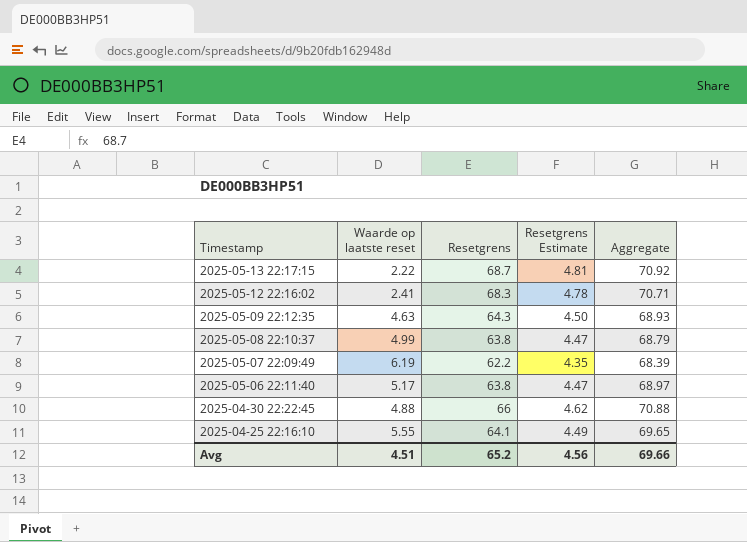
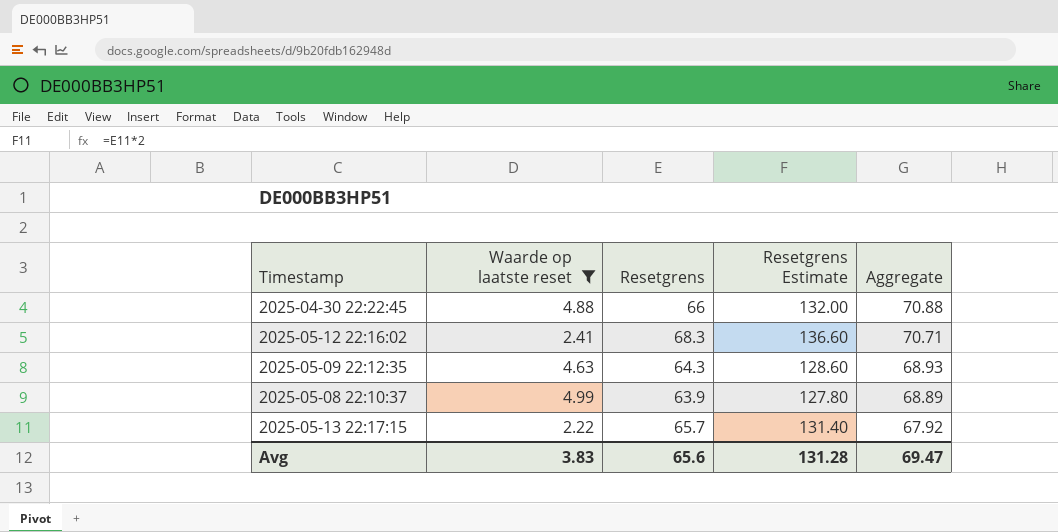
filter: none -> Waarde op laatste reset <= 4.99
row order: Timestamp descending -> Aggregate descending
column Resetgrens Estimate | formula: [Resetgrens] * 0.07 -> [Resetgrens] * 2
2025-05-08 22:10:37 | Resetgrens: 63.8 -> 63.9
2025-05-08 22:10:37 | Aggregate: 68.79 -> 68.89
2025-05-13 22:17:15 | Resetgrens: 68.7 -> 65.7
2025-05-13 22:17:15 | Aggregate: 70.92 -> 67.92
Avg | Waarde op laatste reset: 4.51 -> 3.83
Avg | Resetgrens: 65.2 -> 65.6
Avg | Resetgrens Estimate: 4.56 -> 131.28
Avg | Aggregate: 69.66 -> 69.47

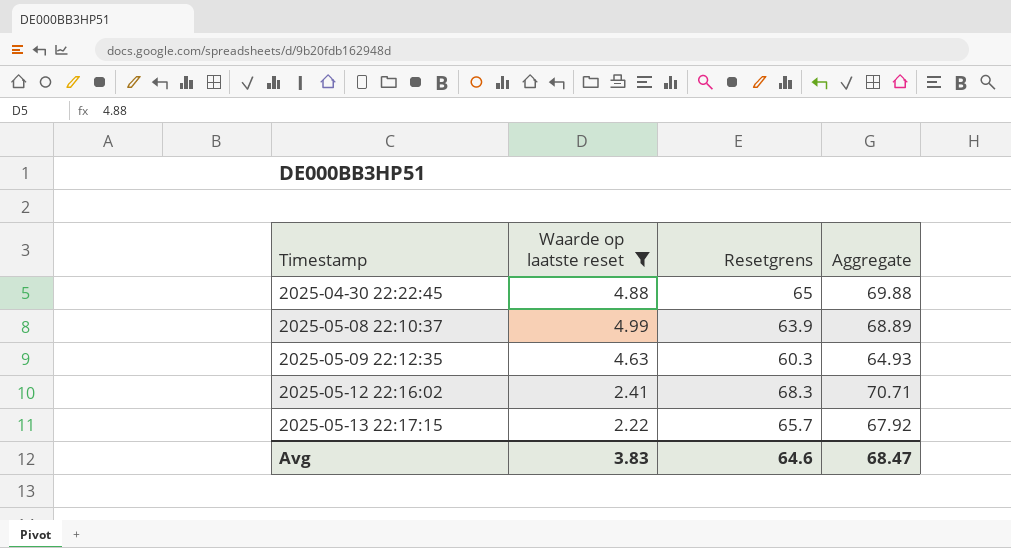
row order: Aggregate descending -> Timestamp ascending
column Resetgrens Estimate | formula: [Resetgrens] * 2 -> none
2025-04-30 22:22:45 | Resetgrens: 66 -> 65
2025-04-30 22:22:45 | Aggregate: 70.88 -> 69.88
2025-05-09 22:12:35 | Resetgrens: 64.3 -> 60.3
2025-05-09 22:12:35 | Aggregate: 68.93 -> 64.93
Avg | Resetgrens: 65.6 -> 64.6
Avg | Aggregate: 69.47 -> 68.47

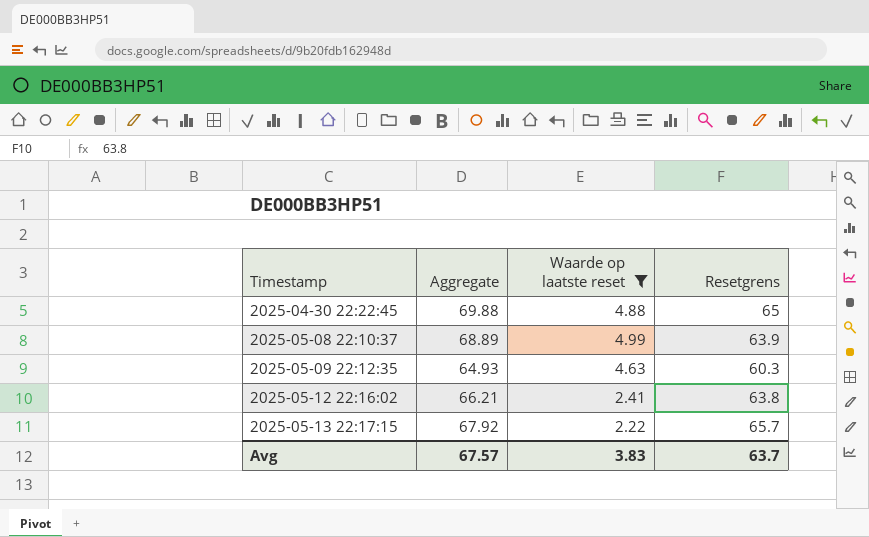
column Aggregate | position: 4 -> 2
2025-05-12 22:16:02 | Aggregate: 70.71 -> 66.21
2025-05-12 22:16:02 | Resetgrens: 68.3 -> 63.8
Avg | Aggregate: 68.47 -> 67.57
Avg | Resetgrens: 64.6 -> 63.7

